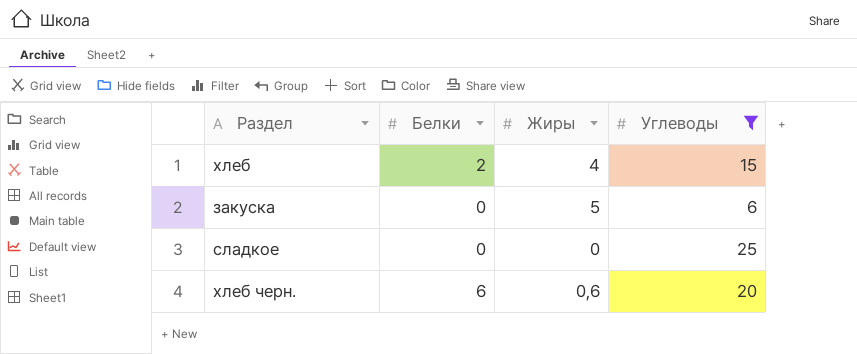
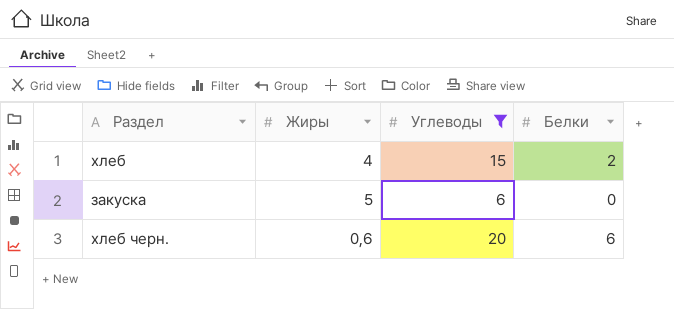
column Белки | position: 2 -> 4
row сладкое: 0 | 0 | 25 -> none

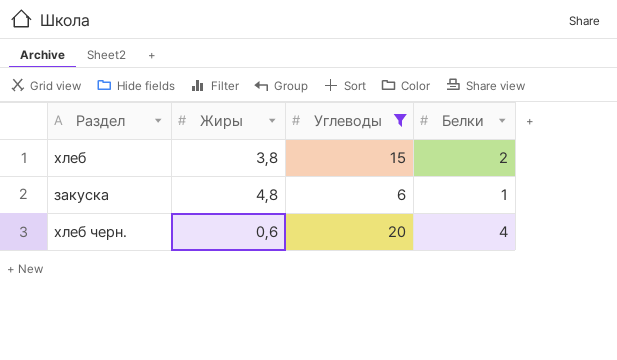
хлеб | Жиры: 4 -> 3,8
закуска | Жиры: 5 -> 4,8
закуска | Белки: 0 -> 1
хлеб черн. | Белки: 6 -> 4

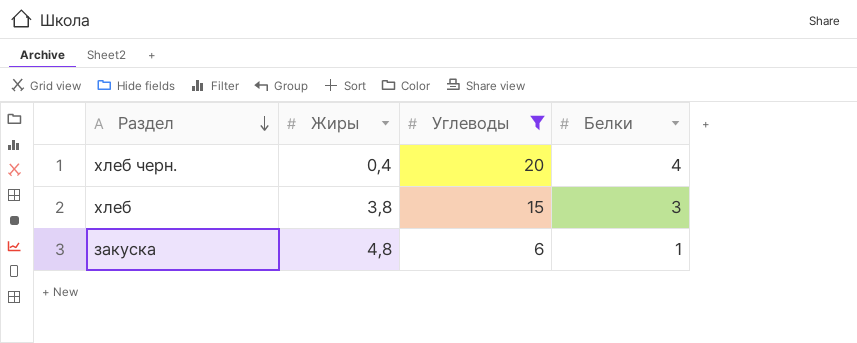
row order: none -> Раздел descending
хлеб черн. | Жиры: 0,6 -> 0,4
хлеб | Белки: 2 -> 3

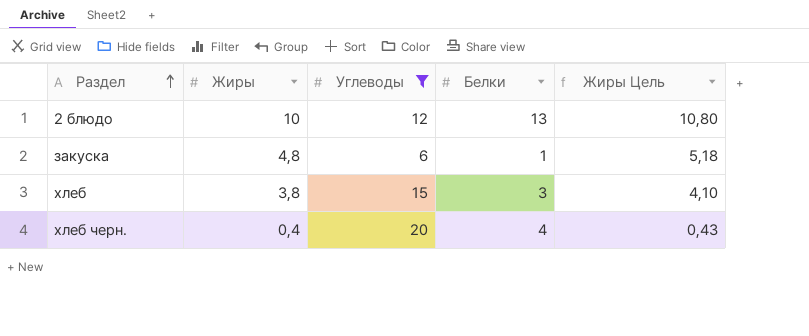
row order: Раздел descending -> Раздел ascending
column Жиры Цель | formula: none -> [Жиры] * 1,08
row 2 блюдо: none -> 10 | 12 | 13 | 10,80

